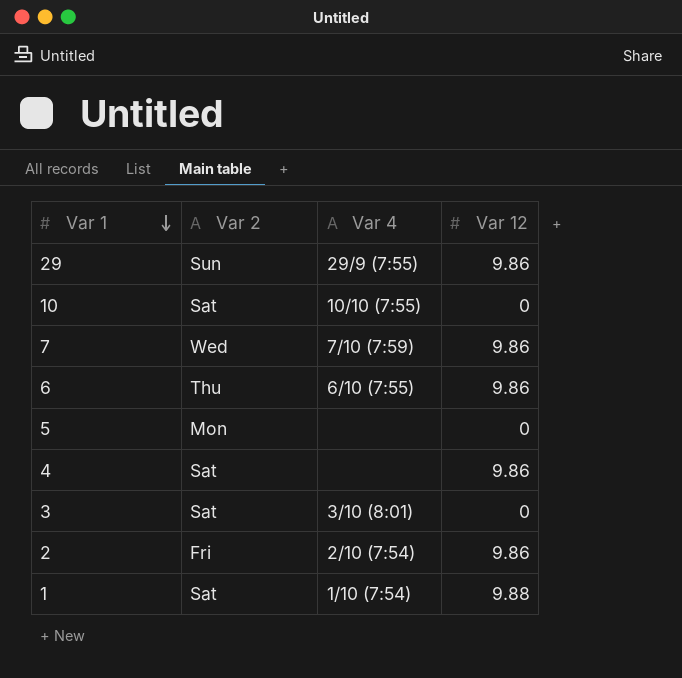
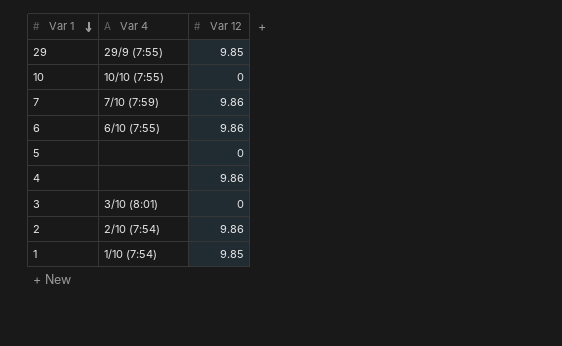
column Var 2 | position: 2 -> none
29 | Var 12: 9.86 -> 9.85
1 | Var 12: 9.88 -> 9.85

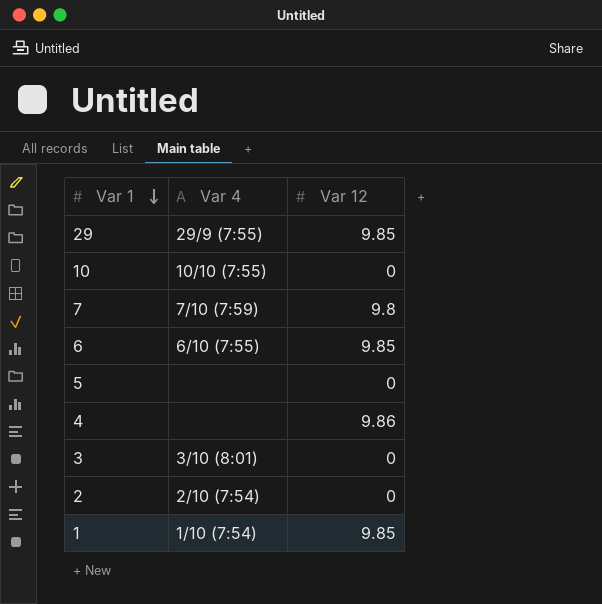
7 | Var 12: 9.86 -> 9.8
6 | Var 12: 9.86 -> 9.85
2 | Var 12: 9.86 -> 0

